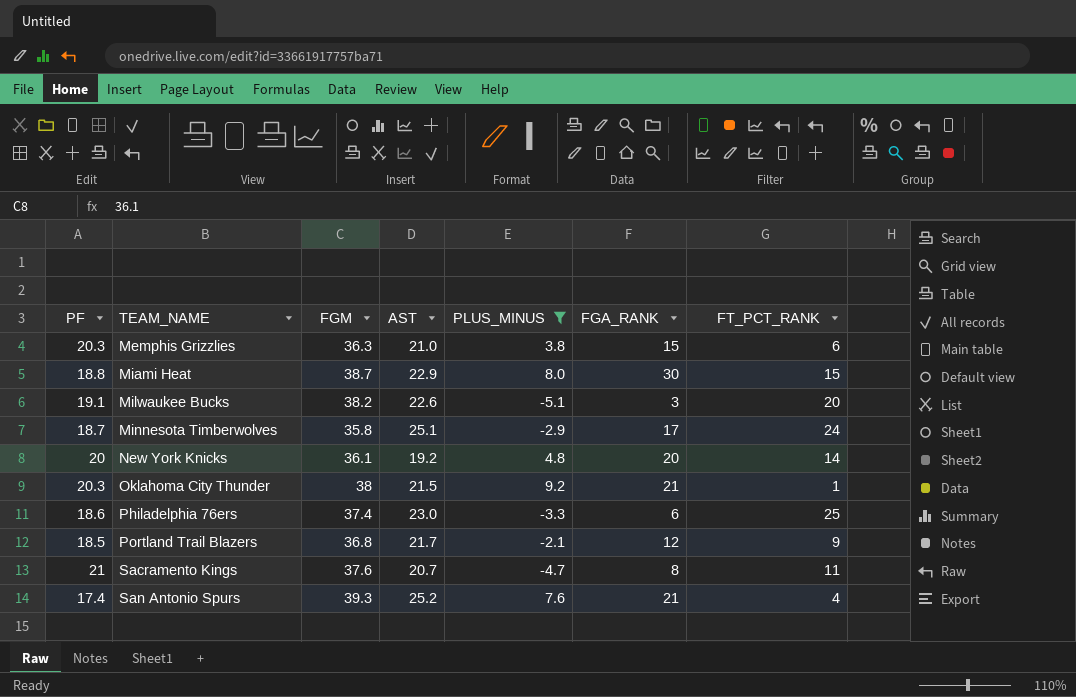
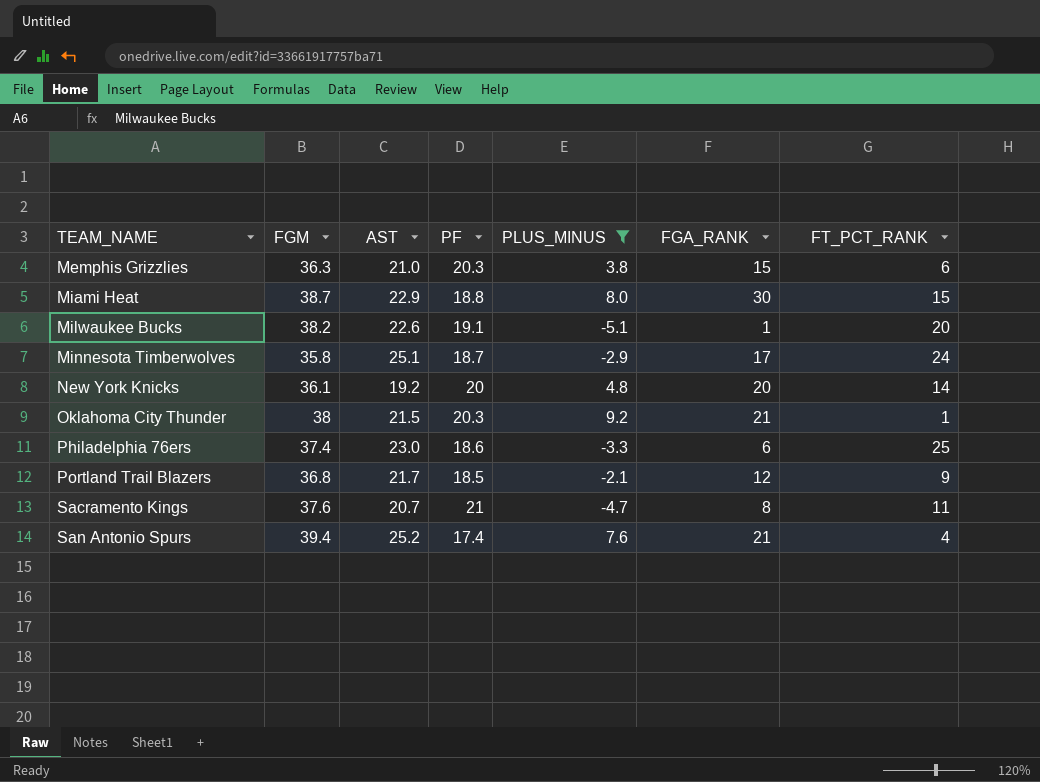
column PF | position: 1 -> 4
Milwaukee Bucks | FGA_RANK: 3 -> 1
San Antonio Spurs | FGM: 39.3 -> 39.4

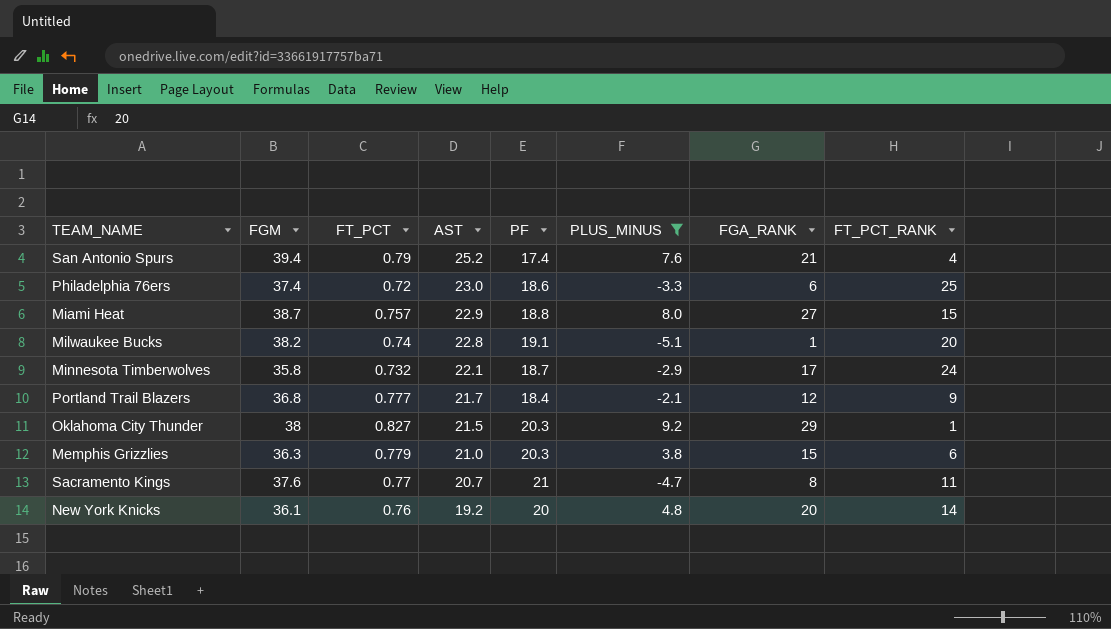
row order: TEAM_NAME ascending -> AST descending
column FT_PCT | position: none -> 3
Miami Heat | FGA_RANK: 30 -> 27
Milwaukee Bucks | AST: 22.6 -> 22.8
Minnesota Timberwolves | AST: 25.1 -> 22.1
Portland Trail Blazers | PF: 18.5 -> 18.4
Oklahoma City Thunder | FGA_RANK: 21 -> 29

